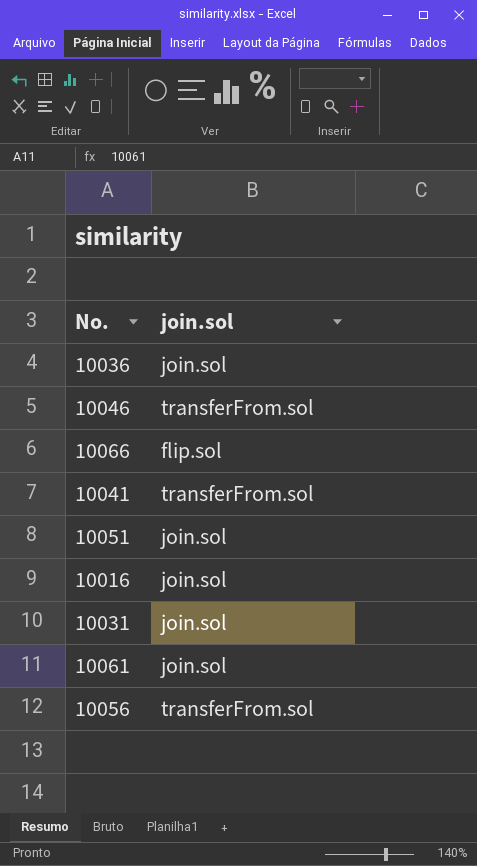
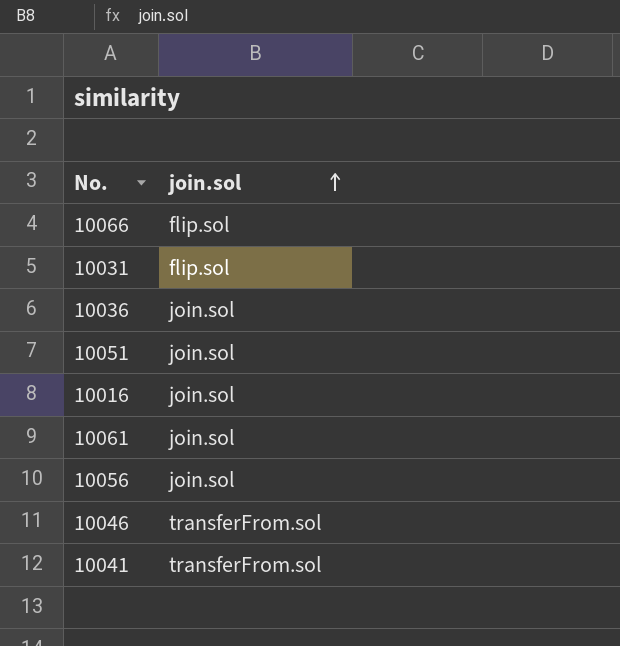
row order: none -> join.sol ascending
10031 | join.sol: join.sol -> flip.sol
10056 | join.sol: transferFrom.sol -> join.sol

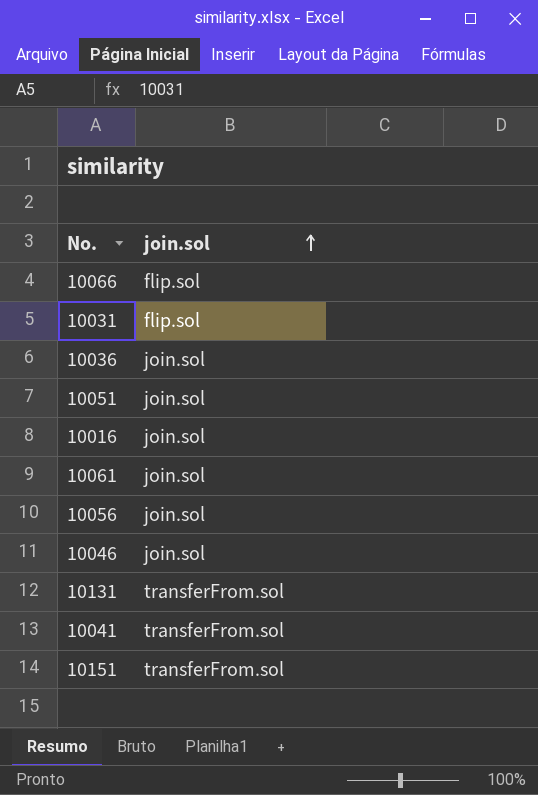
10046 | join.sol: transferFrom.sol -> join.sol
row 10131: none -> transferFrom.sol
row 10151: none -> transferFrom.sol

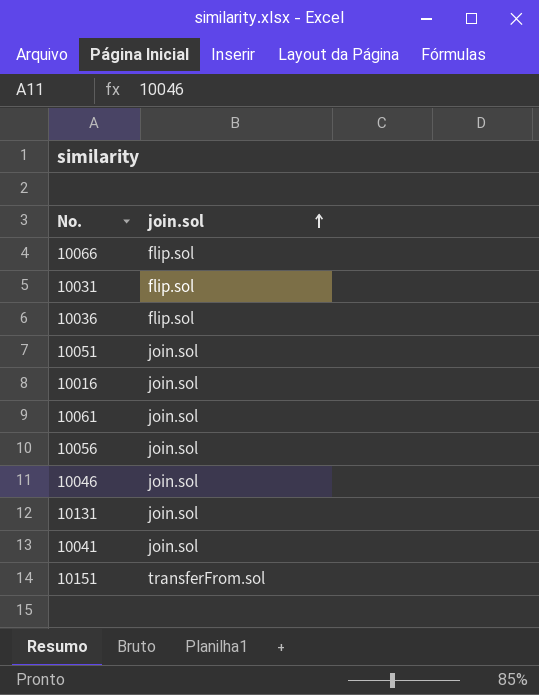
10036 | join.sol: join.sol -> flip.sol
10131 | join.sol: transferFrom.sol -> join.sol
10041 | join.sol: transferFrom.sol -> join.sol

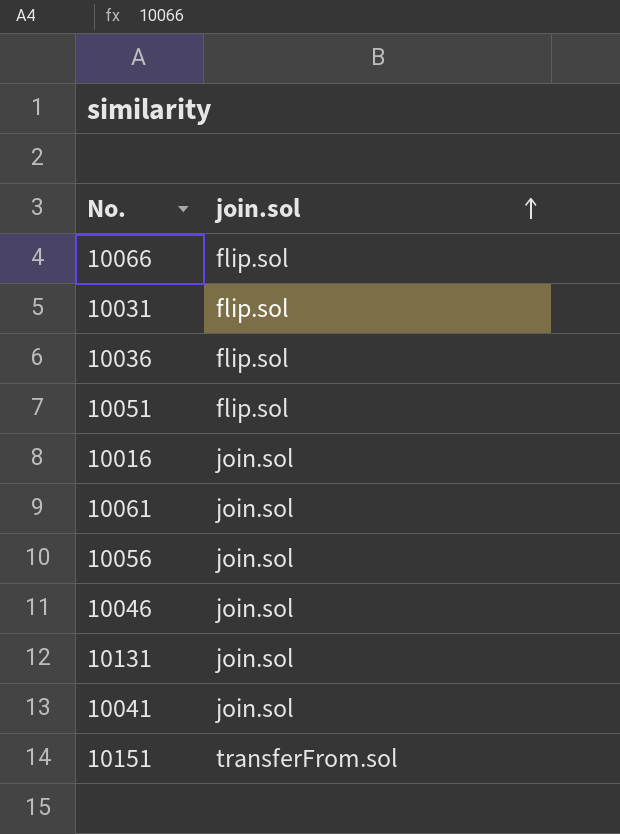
10051 | join.sol: join.sol -> flip.sol

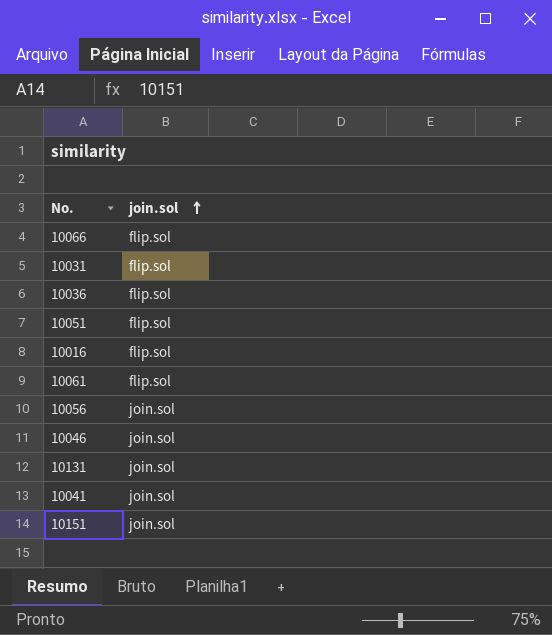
10016 | join.sol: join.sol -> flip.sol
10061 | join.sol: join.sol -> flip.sol
10151 | join.sol: transferFrom.sol -> join.sol

